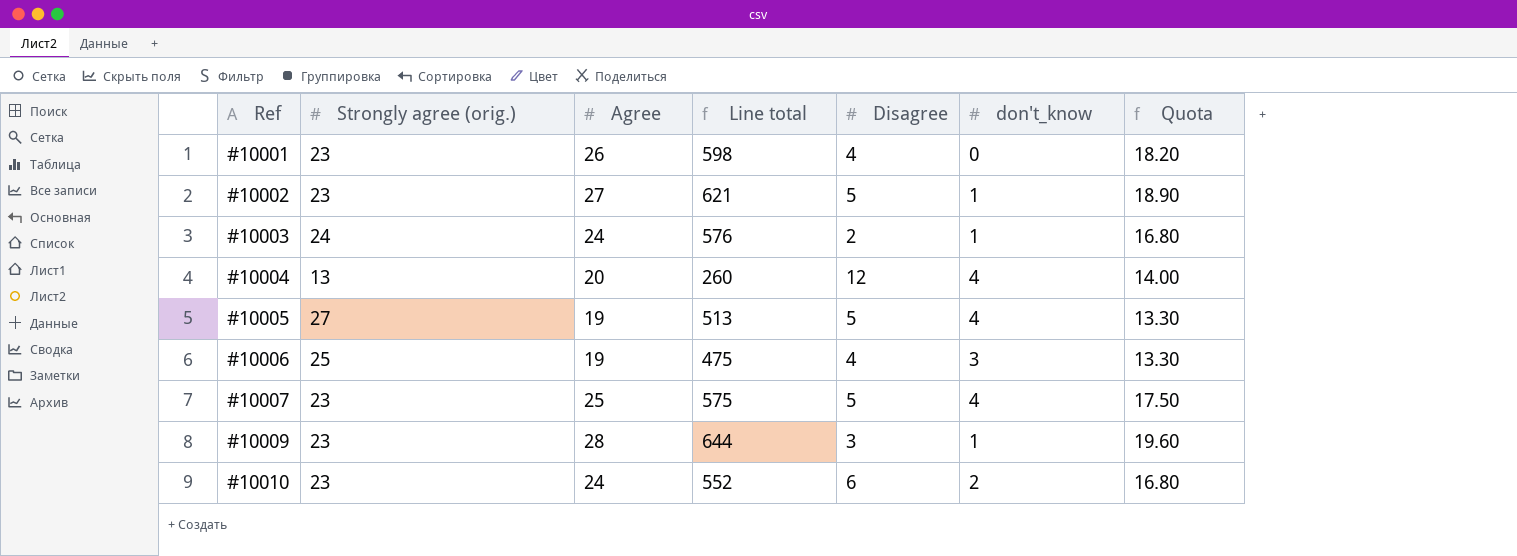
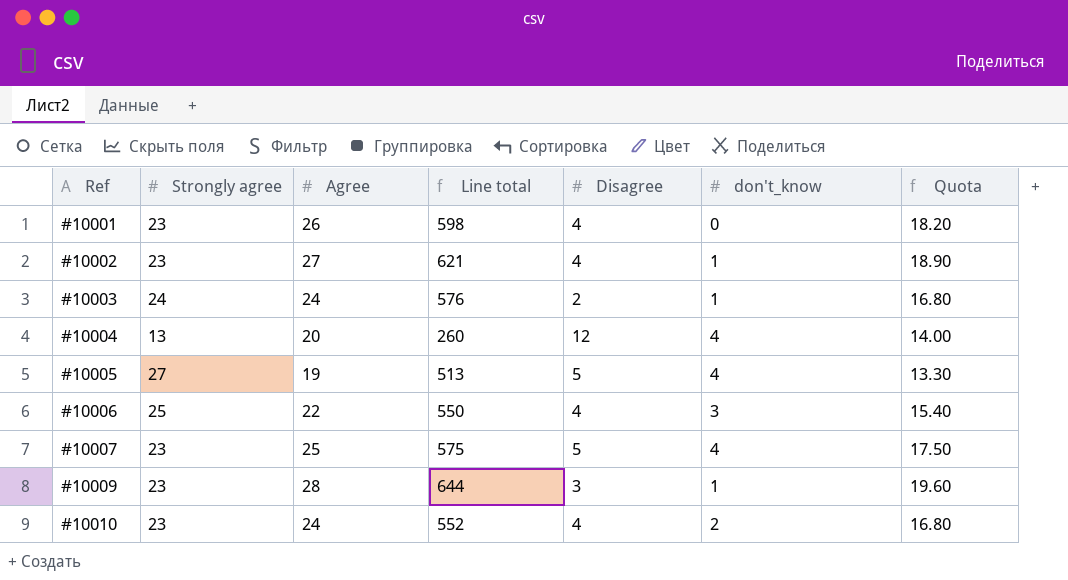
column name: Strongly agree (orig.) -> Strongly agree
#10002 | Disagree: 5 -> 4
#10006 | Agree: 19 -> 22
#10006 | Line total: 475 -> 550
#10006 | Quota: 13.30 -> 15.40
#10010 | Disagree: 6 -> 4

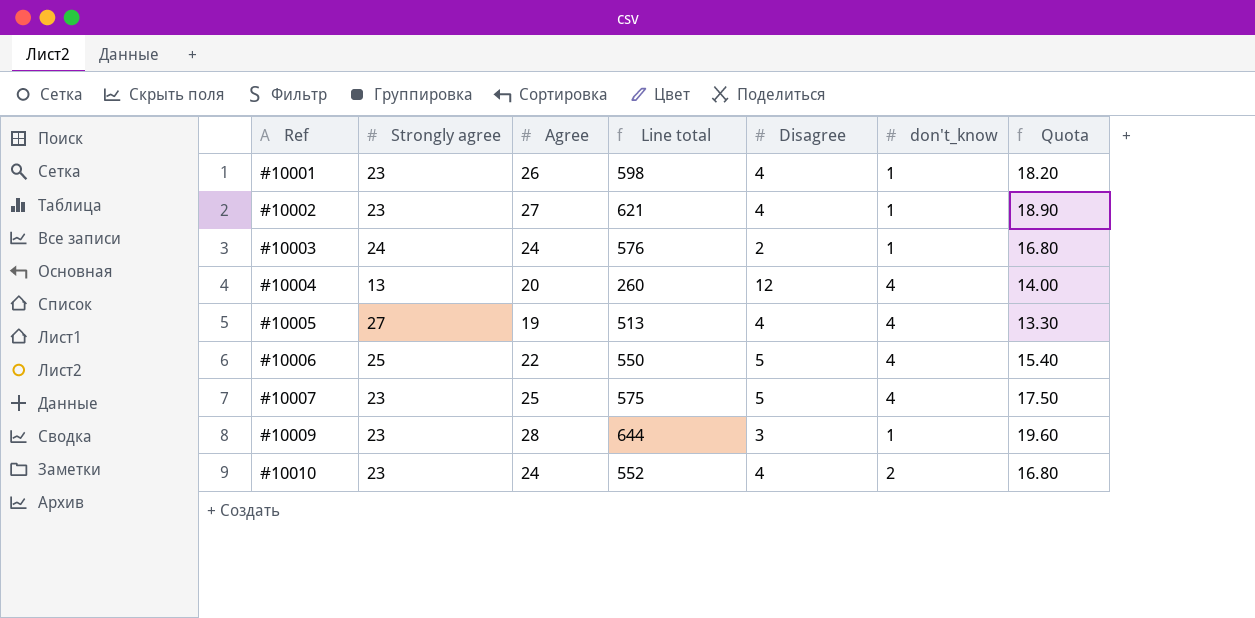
#10001 | don't_know: 0 -> 1
#10005 | Disagree: 5 -> 4
#10006 | Disagree: 4 -> 5
#10006 | don't_know: 3 -> 4

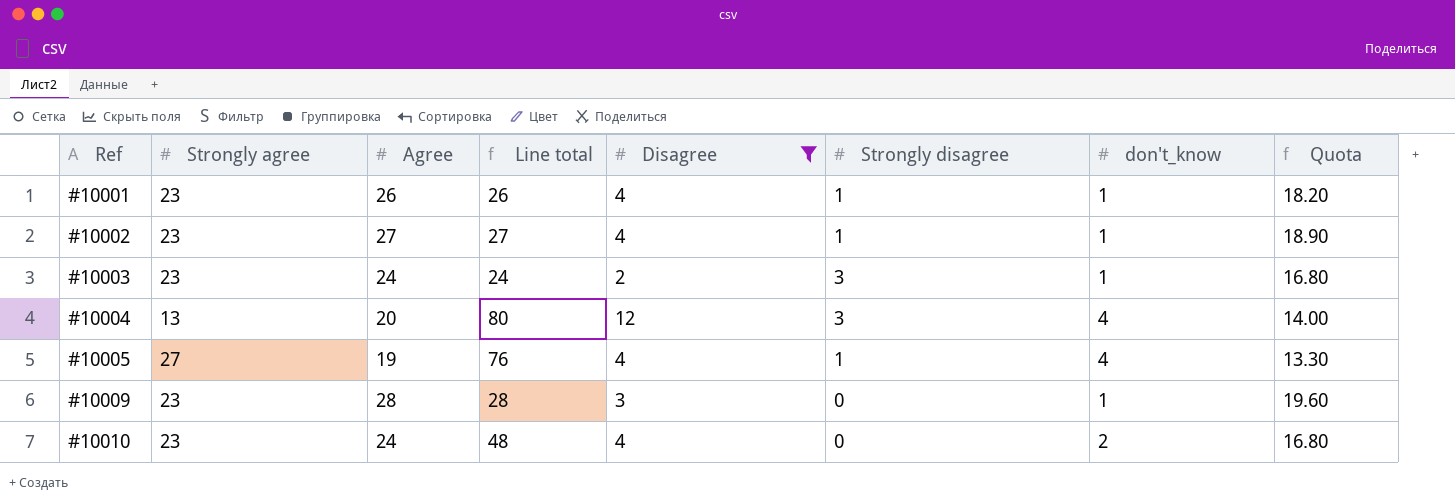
filter: none -> Disagree != 5
column Line total | formula: [Strongly agree] * [Agree] -> [Agree] * [don't_know]
column Strongly disagree | position: none -> 6
#10003 | Strongly agree: 24 -> 23

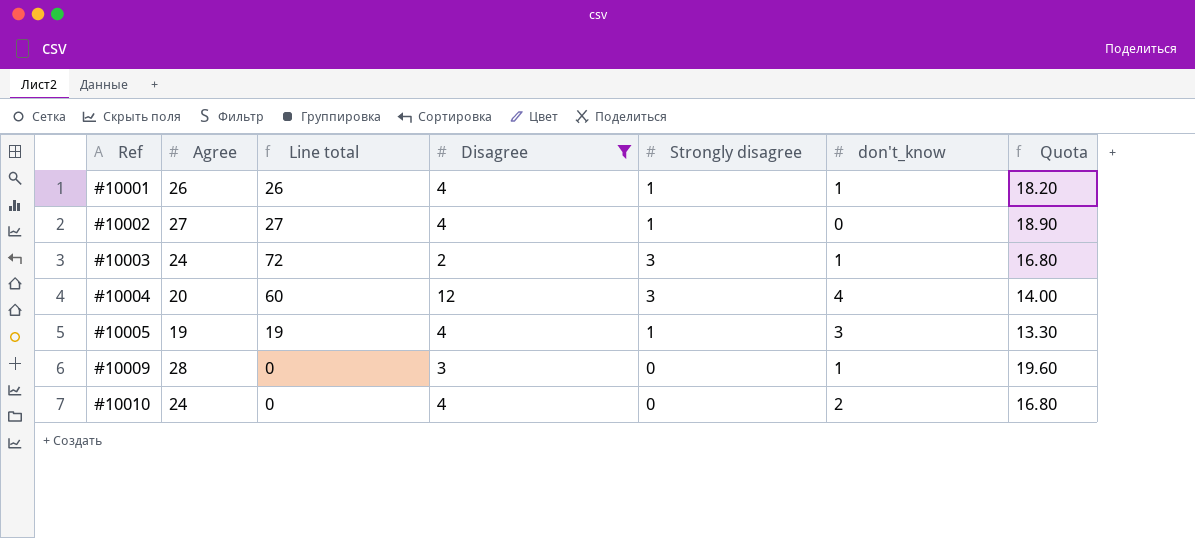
column Strongly agree | position: 2 -> none
column Line total | formula: [Agree] * [don't_know] -> [Agree] * [Strongly disagree]
#10002 | don't_know: 1 -> 0
#10005 | don't_know: 4 -> 3

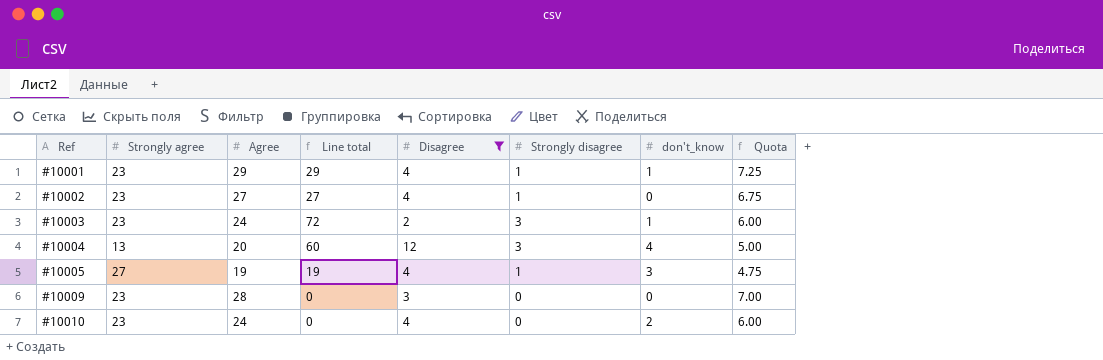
column Strongly agree | position: none -> 2
column Quota | formula: [Agree] * 0.7 -> [Agree] * 0.25
#10001 | Agree: 26 -> 29
#10001 | Line total: 26 -> 29
#10009 | don't_know: 1 -> 0

